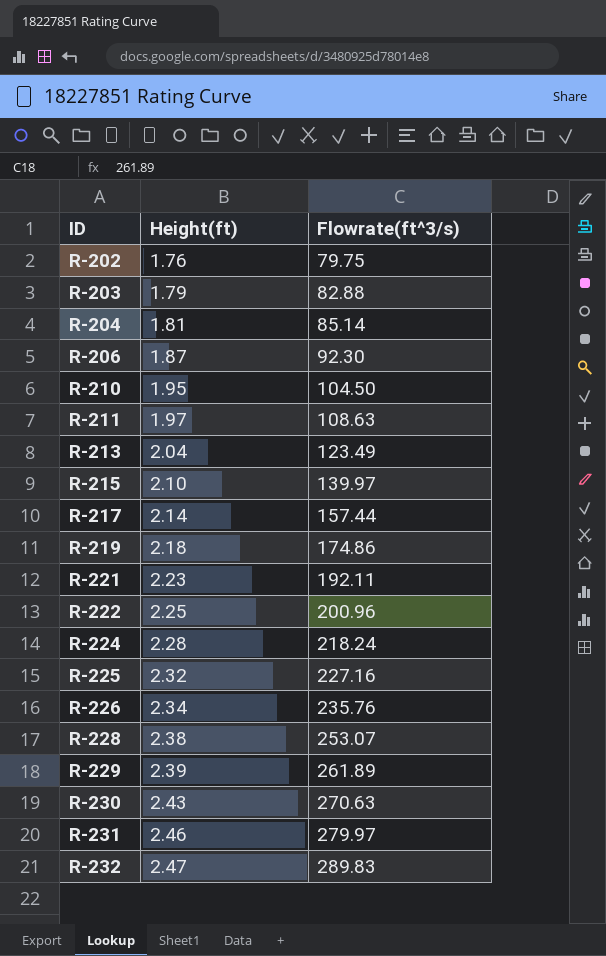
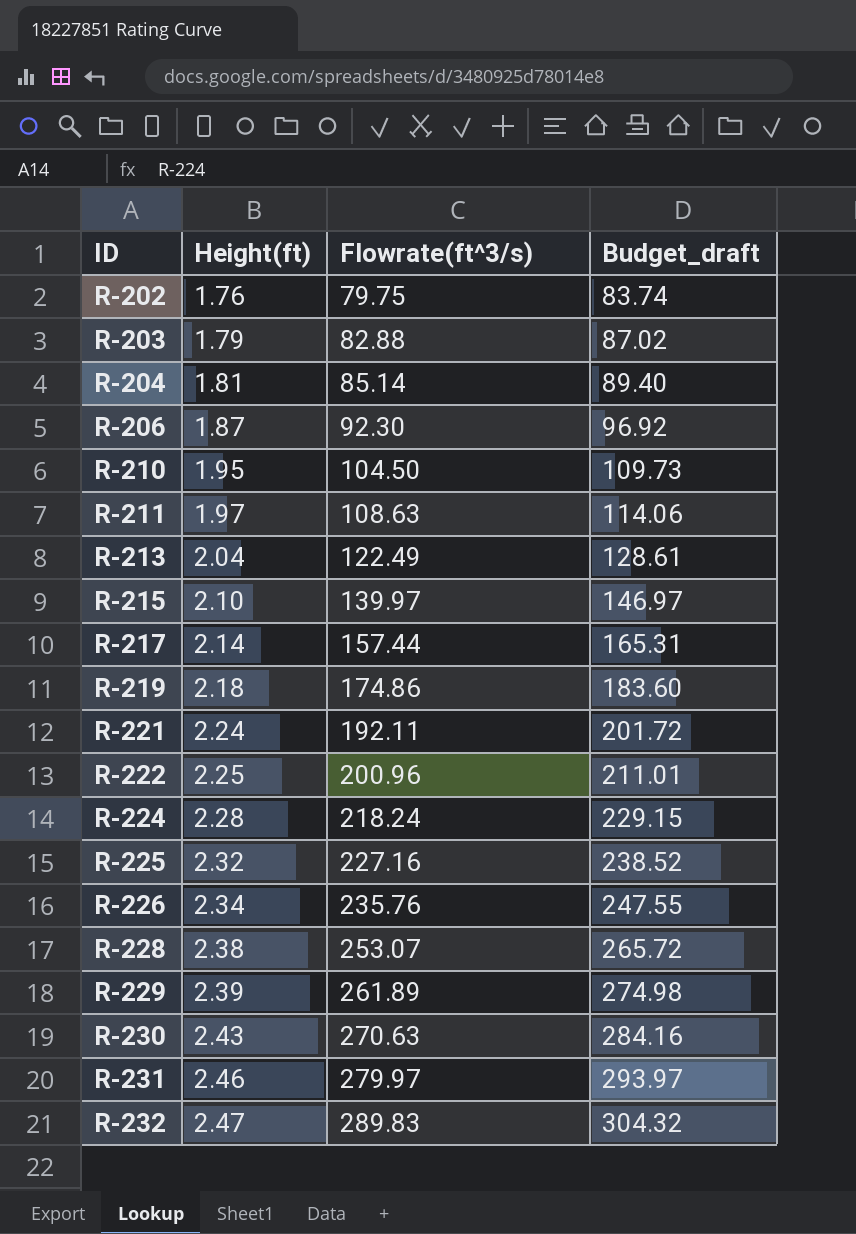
column Budget_draft | formula: none -> [Flowrate(ft^3/s)] * 1.05
R-213 | Flowrate(ft^3/s): 123.49 -> 122.49
R-221 | Height(ft): 2.23 -> 2.24

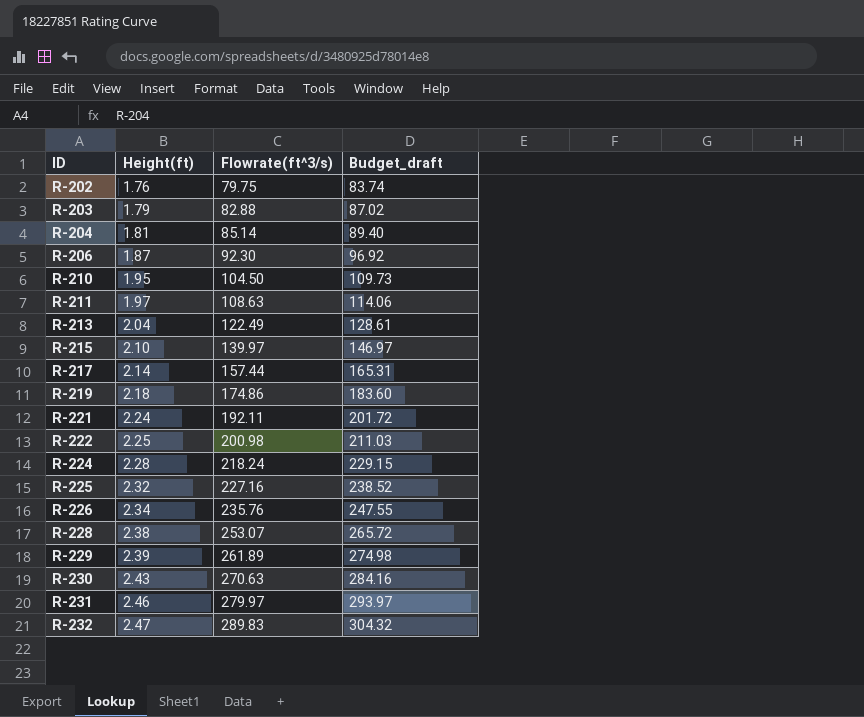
R-222 | Flowrate(ft^3/s): 200.96 -> 200.98
R-222 | Budget_draft: 211.01 -> 211.03

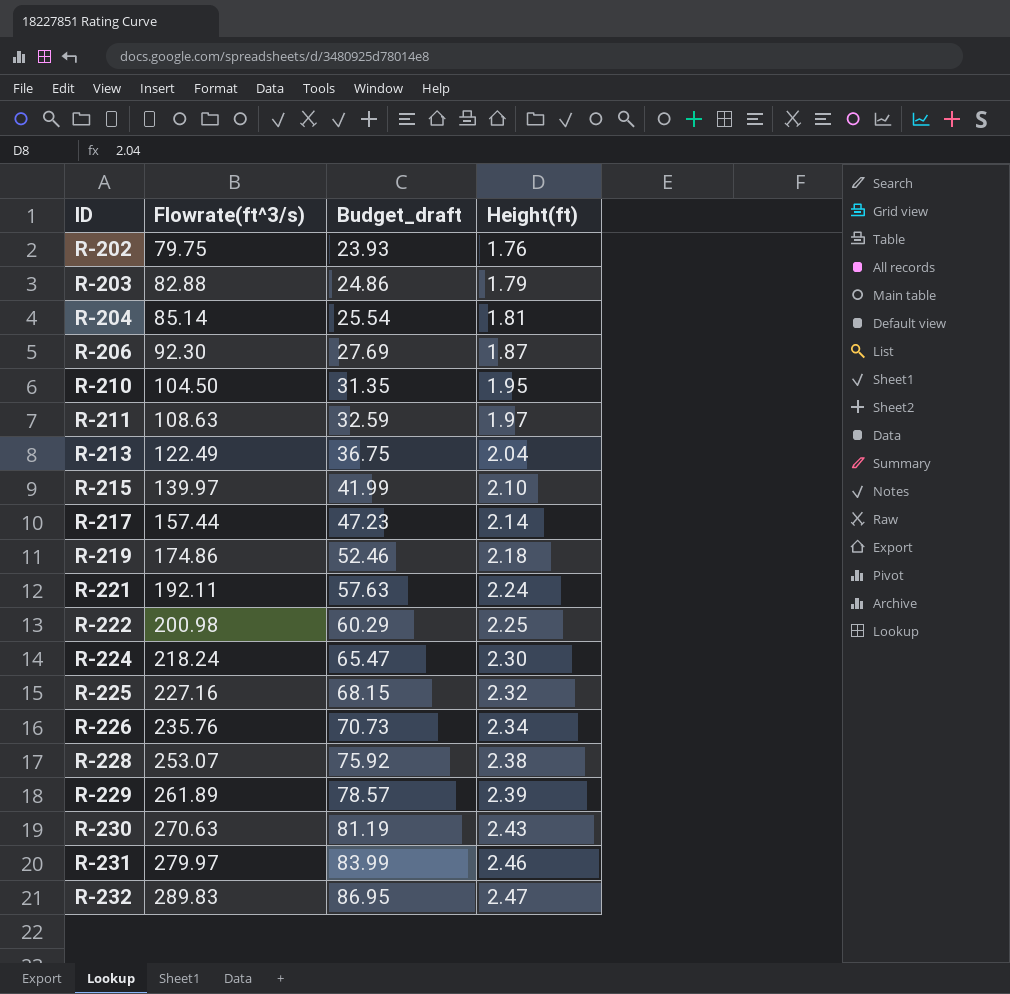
column Budget_draft | formula: [Flowrate(ft^3/s)] * 1.05 -> [Flowrate(ft^3/s)] * 0.3
column Height(ft) | position: 2 -> 4
R-224 | Height(ft): 2.28 -> 2.30

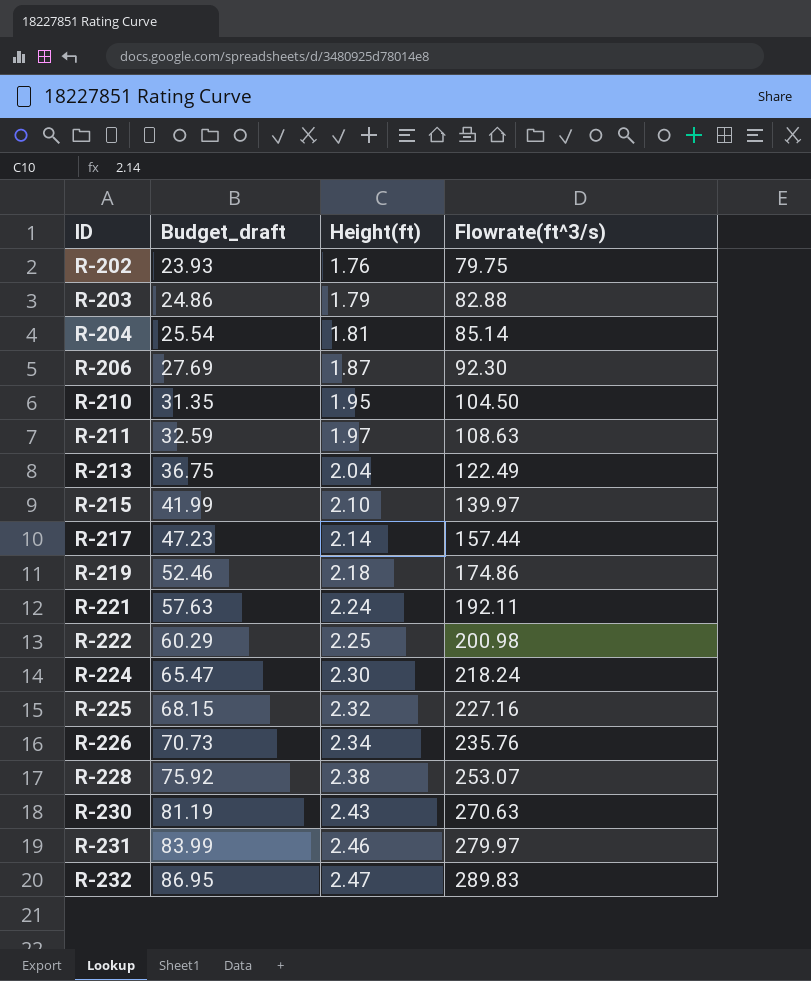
column Flowrate(ft^3/s) | position: 2 -> 4
row R-229: 261.89 | 78.57 | 2.39 -> none

